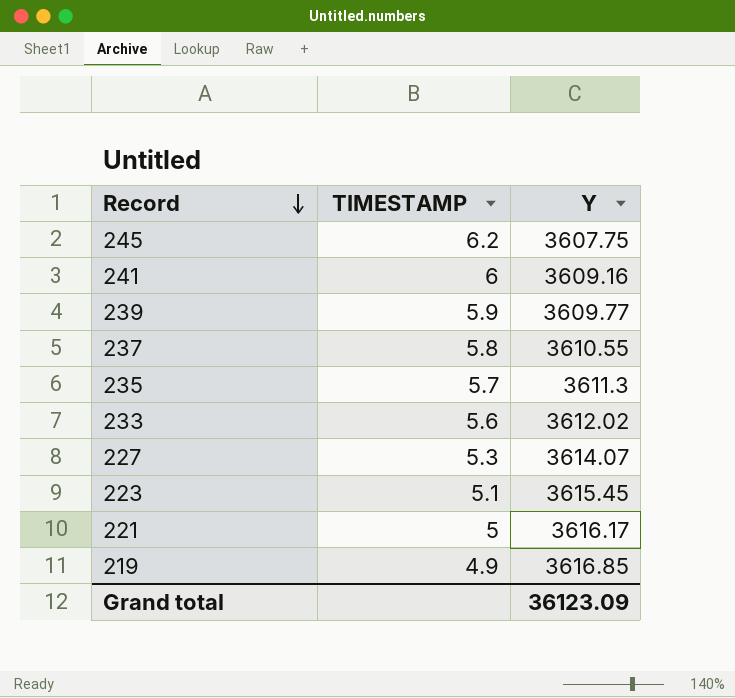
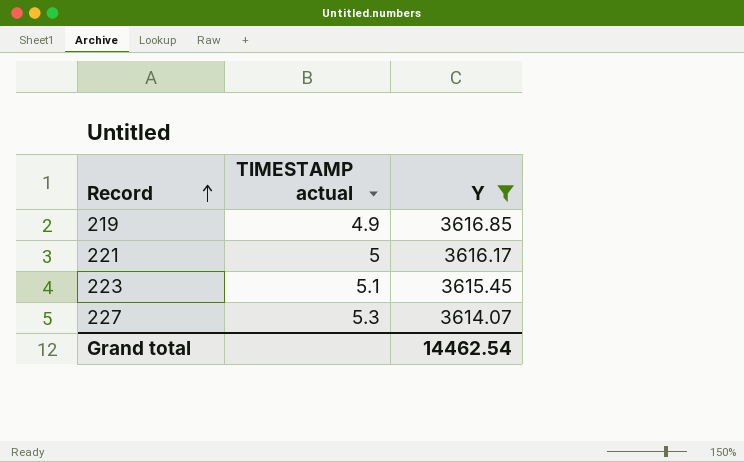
filter: none -> Y >= 3614.07
row order: Record descending -> Record ascending
column name: TIMESTAMP -> TIMESTAMP actual
Grand total | Y: 36123.09 -> 14462.54

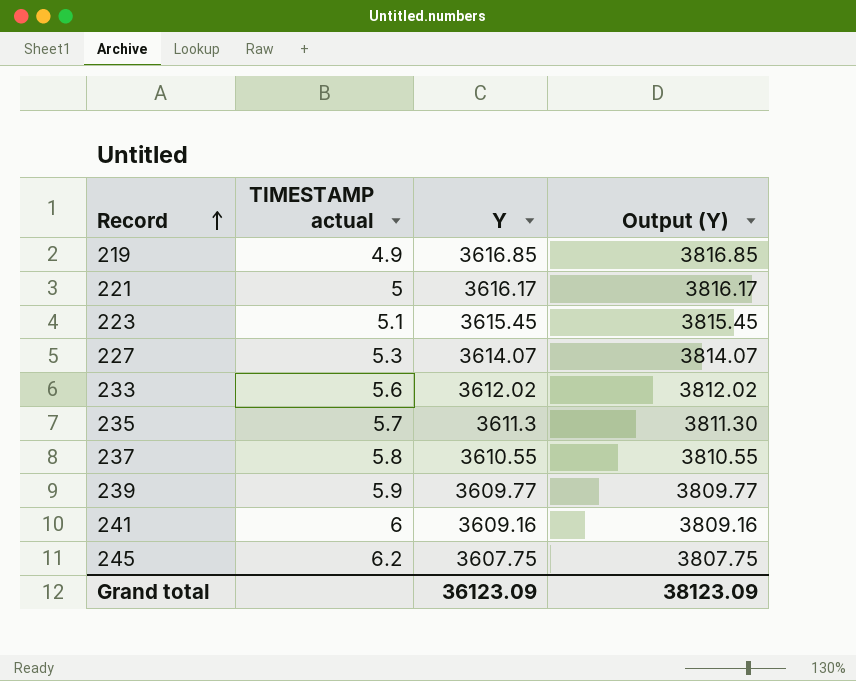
filter: Y >= 3614.07 -> none
column Output (Y) | formula: none -> [Y] + 200
Grand total | Y: 14462.54 -> 36123.09

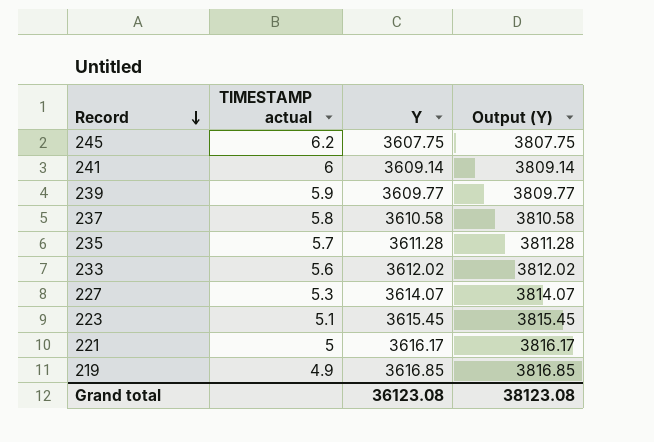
row order: Record ascending -> Record descending
241 | Y: 3609.16 -> 3609.14
241 | Output (Y): 3809.16 -> 3809.14
237 | Y: 3610.55 -> 3610.58
237 | Output (Y): 3810.55 -> 3810.58
235 | Y: 3611.3 -> 3611.28
235 | Output (Y): 3811.30 -> 3811.28
Grand total | Y: 36123.09 -> 36123.08
Grand total | Output (Y): 38123.09 -> 38123.08

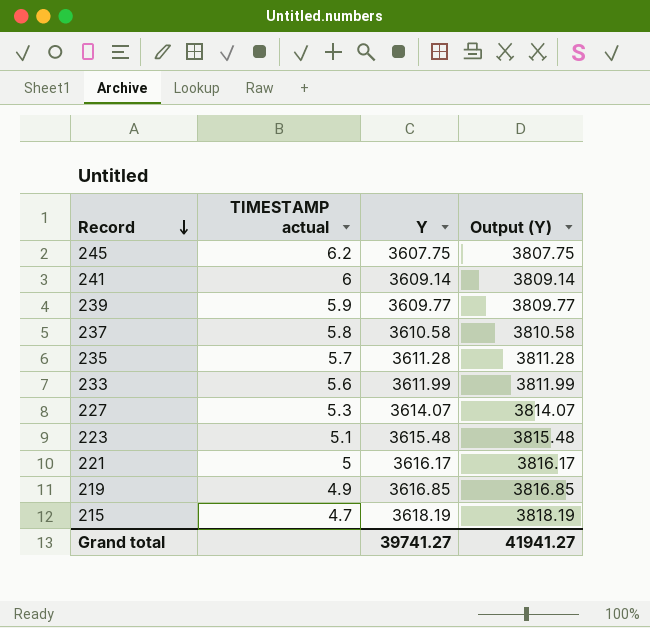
233 | Y: 3612.02 -> 3611.99
233 | Output (Y): 3812.02 -> 3811.99
223 | Y: 3615.45 -> 3615.48
223 | Output (Y): 3815.45 -> 3815.48
row 215: none -> 4.7 | 3618.19 | 3818.19
Grand total | Y: 36123.08 -> 39741.27
Grand total | Output (Y): 38123.08 -> 41941.27

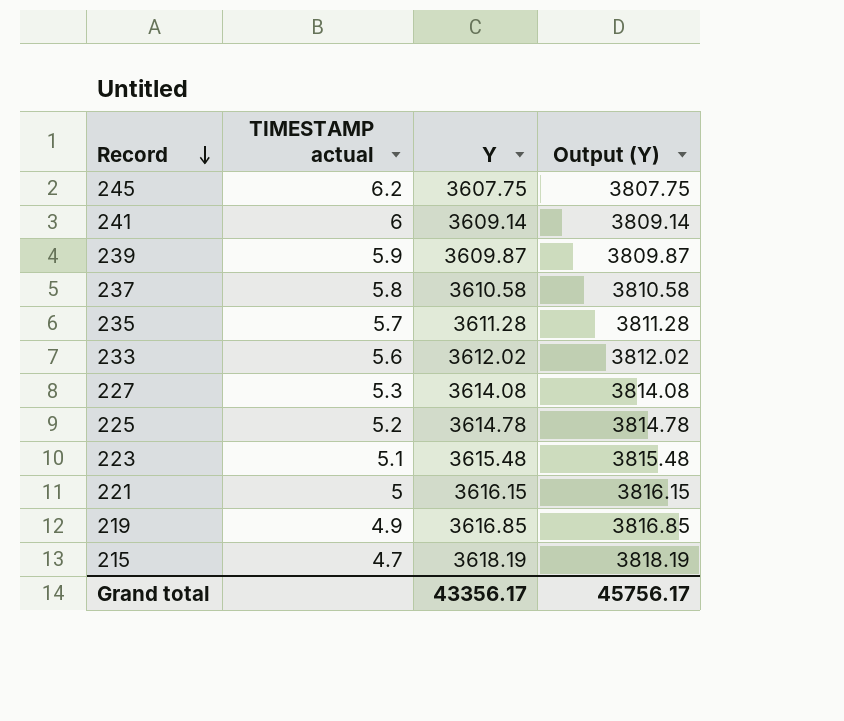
239 | Y: 3609.77 -> 3609.87
239 | Output (Y): 3809.77 -> 3809.87
233 | Y: 3611.99 -> 3612.02
233 | Output (Y): 3811.99 -> 3812.02
227 | Y: 3614.07 -> 3614.08
227 | Output (Y): 3814.07 -> 3814.08
row 225: none -> 5.2 | 3614.78 | 3814.78
221 | Y: 3616.17 -> 3616.15
221 | Output (Y): 3816.17 -> 3816.15
Grand total | Y: 39741.27 -> 43356.17
Grand total | Output (Y): 41941.27 -> 45756.17

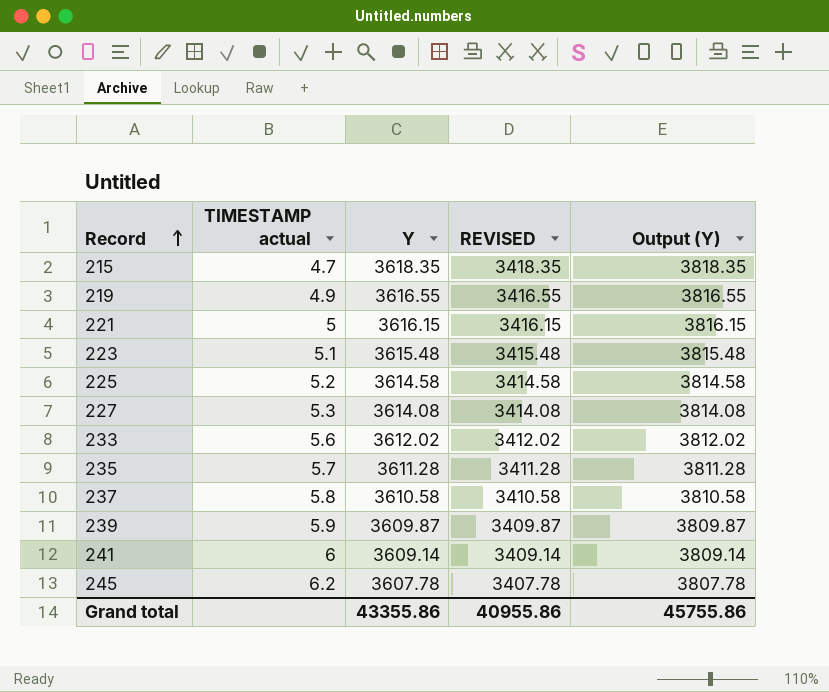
row order: Record descending -> Record ascending
column REVISED | formula: none -> [Y] - 200
215 | Y: 3618.19 -> 3618.35
215 | Output (Y): 3818.19 -> 3818.35
219 | Y: 3616.85 -> 3616.55
219 | Output (Y): 3816.85 -> 3816.55
225 | Y: 3614.78 -> 3614.58
225 | Output (Y): 3814.78 -> 3814.58
245 | Y: 3607.75 -> 3607.78
245 | Output (Y): 3807.75 -> 3807.78
Grand total | Y: 43356.17 -> 43355.86
Grand total | Output (Y): 45756.17 -> 45755.86

